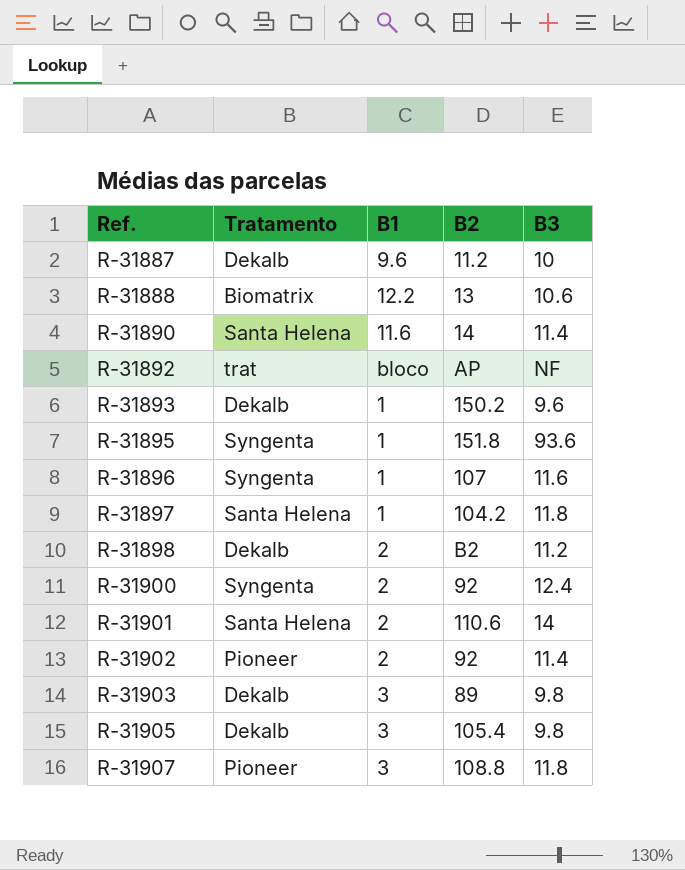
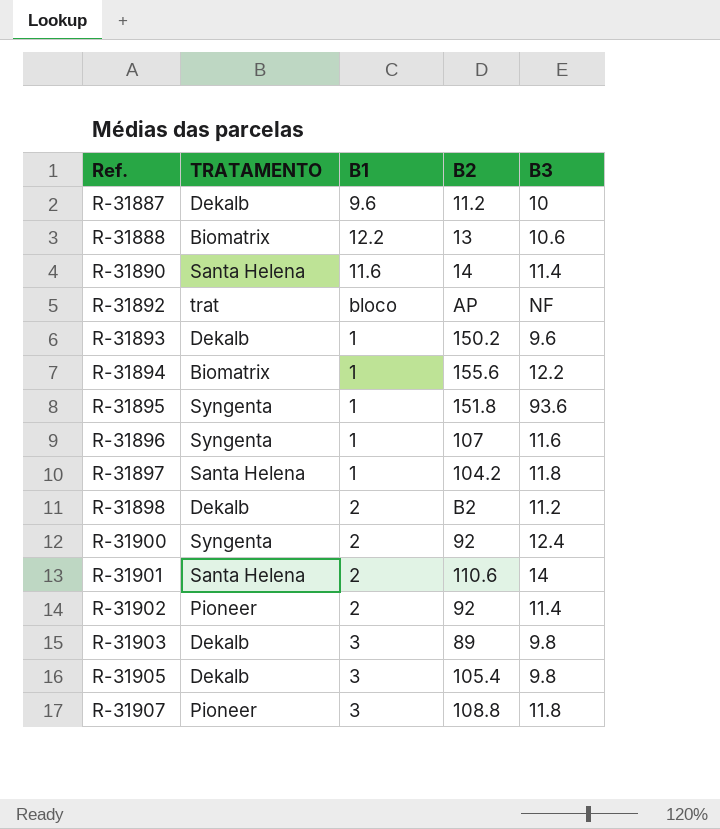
column name: Tratamento -> TRATAMENTO
row R-31894: none -> Biomatrix | 1 | 155.6 | 12.2

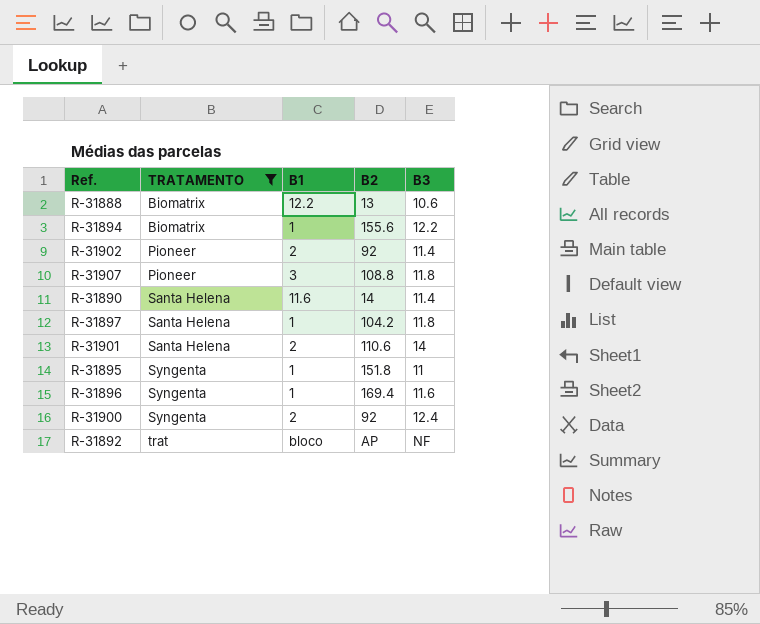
filter: none -> TRATAMENTO != Dekalb
row order: Ref. ascending -> TRATAMENTO ascending
R-31895 | B3: 93.6 -> 11
R-31896 | B2: 107 -> 169.4

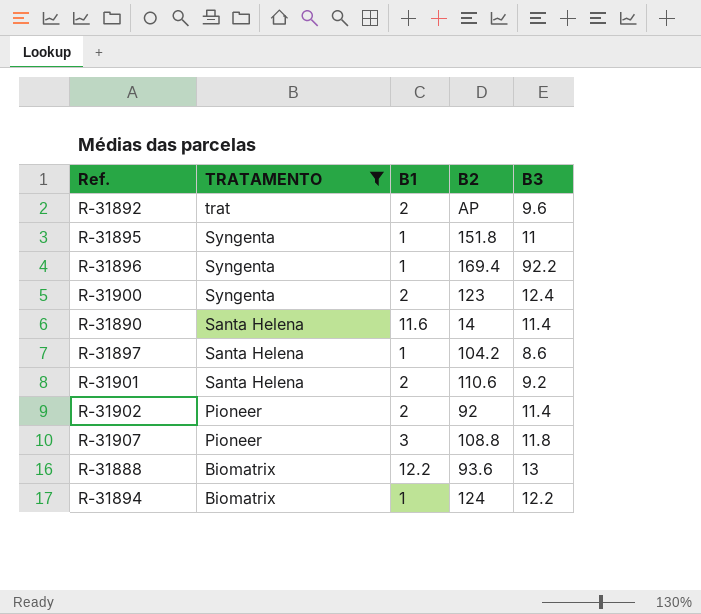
row order: TRATAMENTO ascending -> TRATAMENTO descending
R-31892 | B1: bloco -> 2
R-31892 | B3: NF -> 9.6
R-31896 | B3: 11.6 -> 92.2
R-31900 | B2: 92 -> 123
R-31897 | B3: 11.8 -> 8.6
R-31901 | B3: 14 -> 9.2
R-31888 | B2: 13 -> 93.6
R-31888 | B3: 10.6 -> 13
R-31894 | B2: 155.6 -> 124

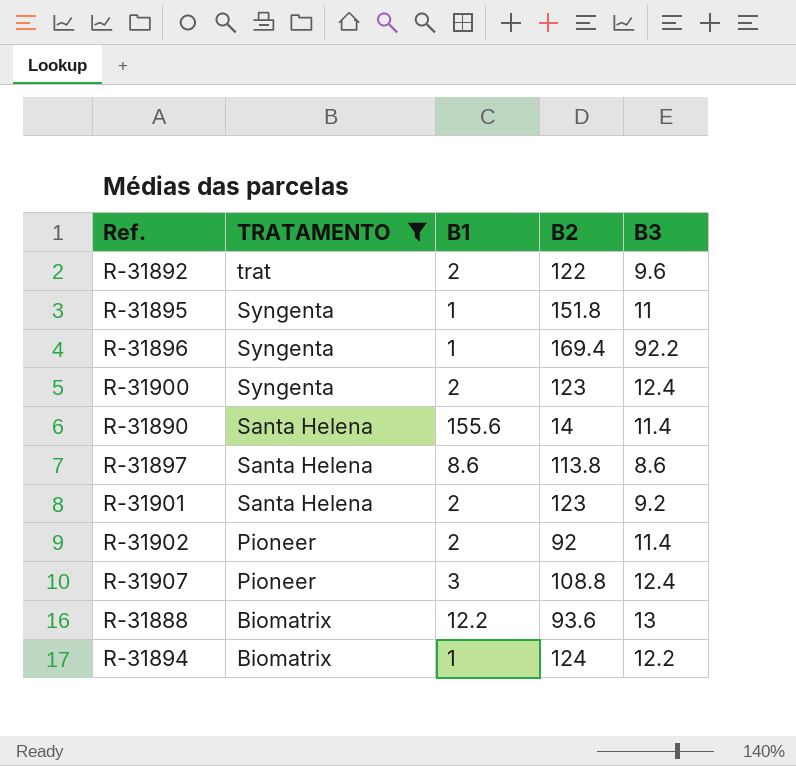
R-31892 | B2: AP -> 122
R-31890 | B1: 11.6 -> 155.6
R-31897 | B1: 1 -> 8.6
R-31897 | B2: 104.2 -> 113.8
R-31901 | B2: 110.6 -> 123
R-31907 | B3: 11.8 -> 12.4

